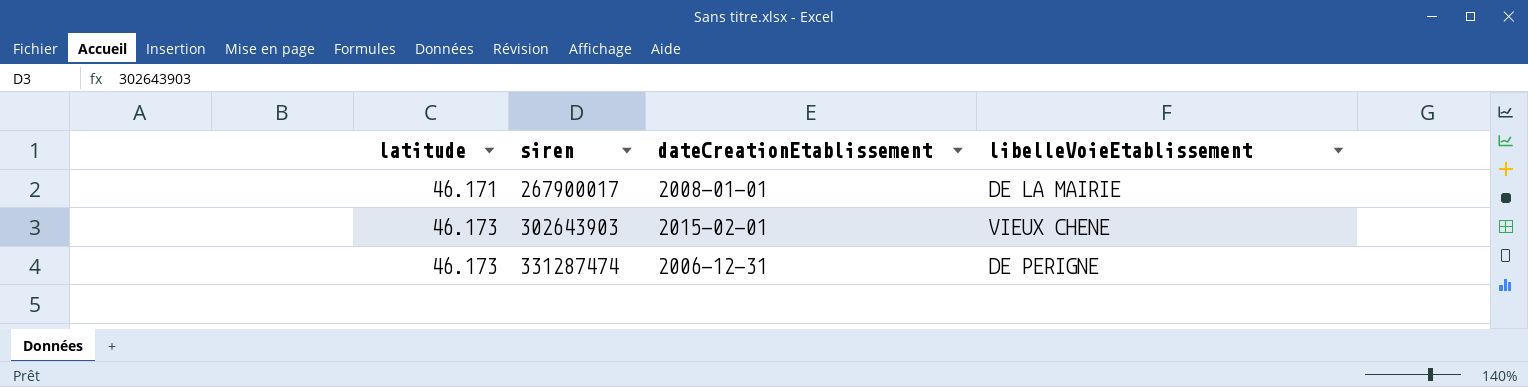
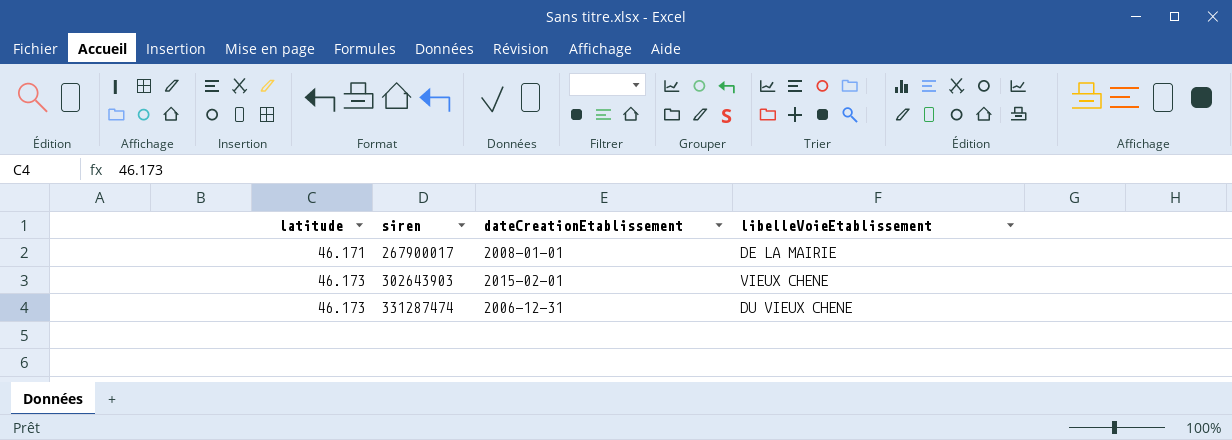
331287474 | libelleVoieEtablissement: DE PERIGNE -> DU VIEUX CHENE

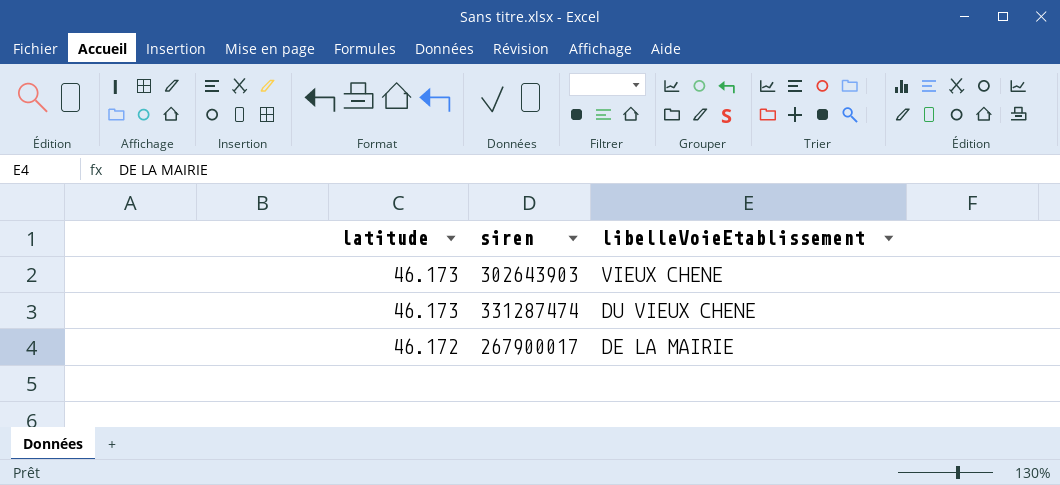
row order: latitude ascending -> latitude descending
column dateCreationEtablissement | position: 3 -> none
267900017 | latitude: 46.171 -> 46.172

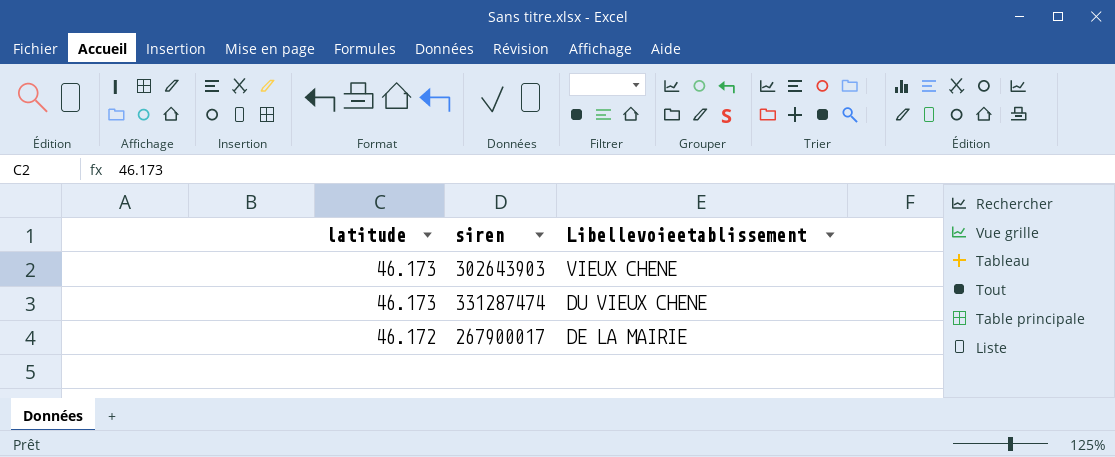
column name: libelleVoieEtablissement -> Libellevoieetablissement

